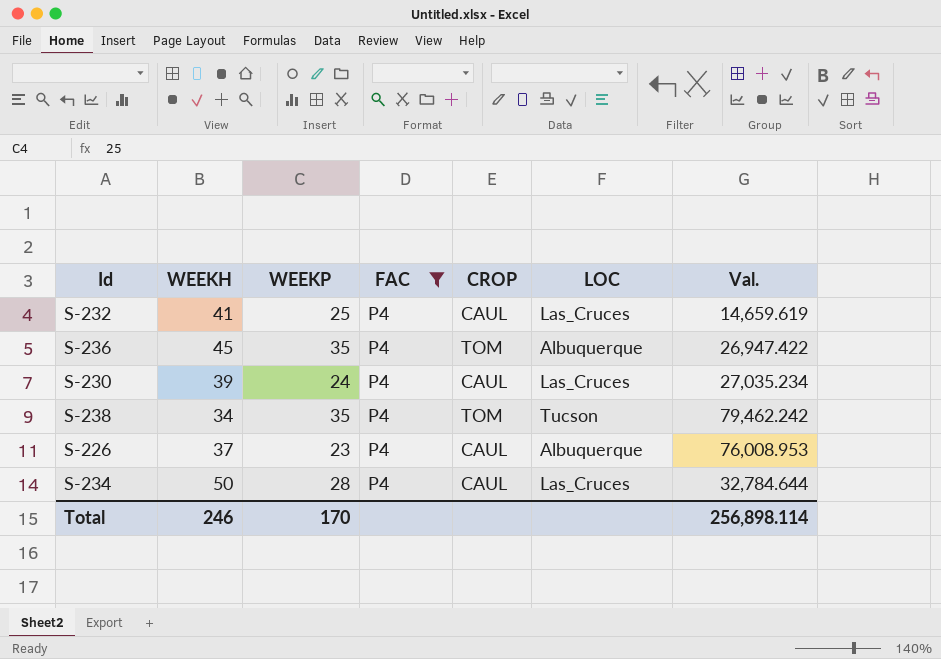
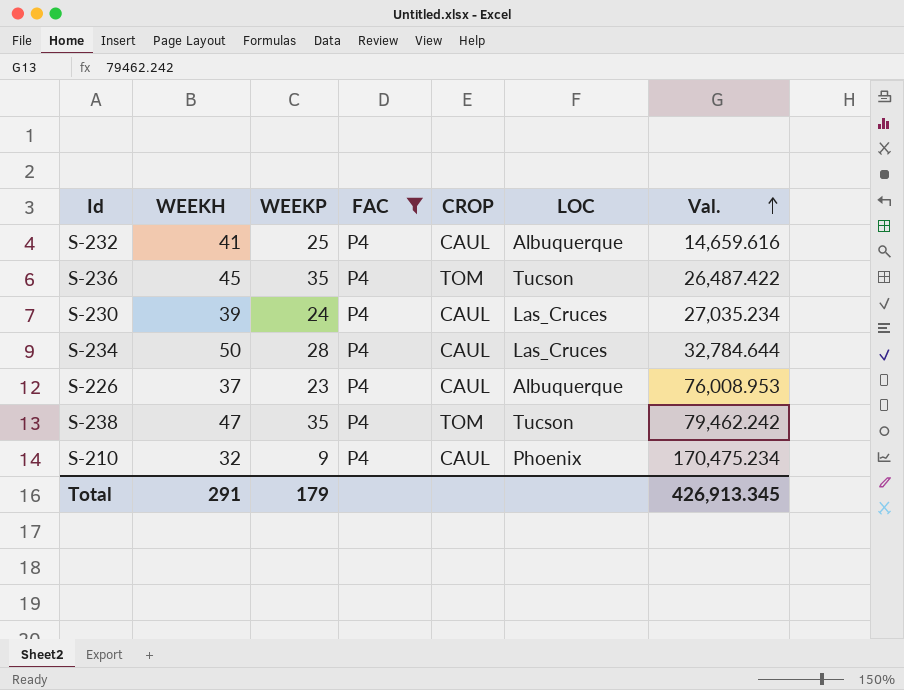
row order: none -> Val. ascending
S-232 | LOC: Las_Cruces -> Albuquerque
S-232 | Val.: 14,659.619 -> 14,659.616
S-236 | LOC: Albuquerque -> Tucson
S-236 | Val.: 26,947.422 -> 26,487.422
S-238 | WEEKH: 34 -> 47
row S-210: none -> 32 | 9 | P4 | CAUL | Phoenix | 170,475.234
Total | WEEKH: 246 -> 291
Total | WEEKP: 170 -> 179
Total | Val.: 256,898.114 -> 426,913.345

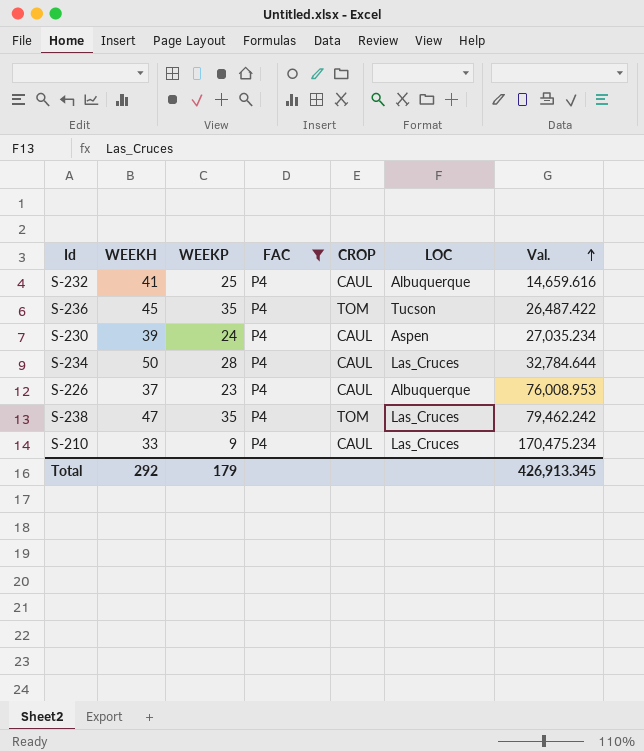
S-230 | LOC: Las_Cruces -> Aspen
S-238 | LOC: Tucson -> Las_Cruces
S-210 | WEEKH: 32 -> 33
S-210 | LOC: Phoenix -> Las_Cruces
Total | WEEKH: 291 -> 292

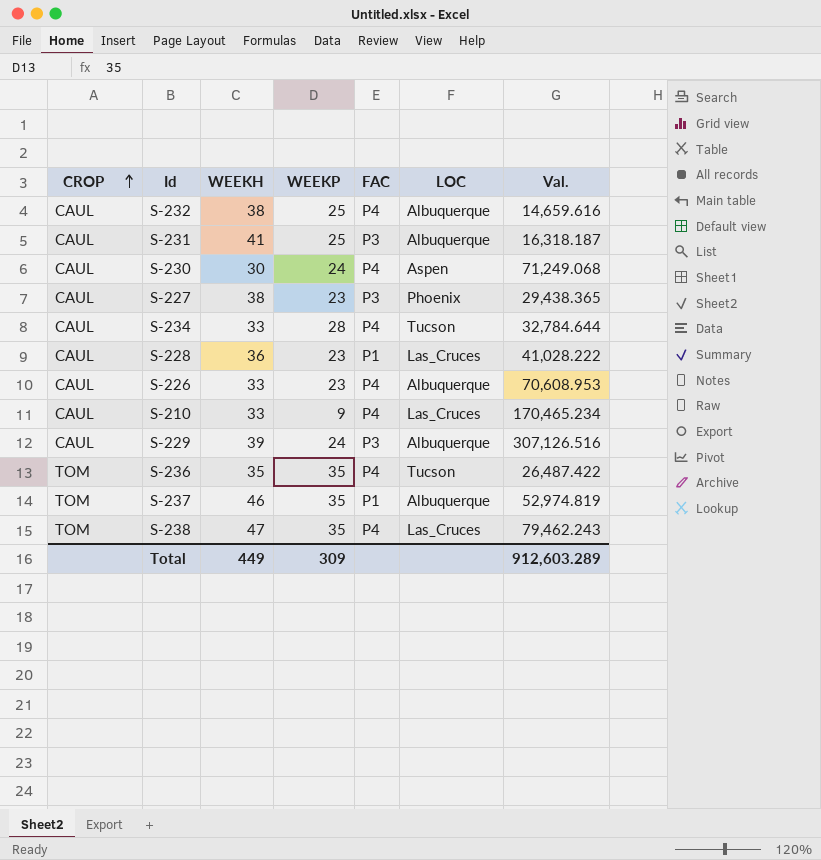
filter: FAC = P4 -> none
row order: Val. ascending -> CROP ascending
column CROP | position: 5 -> 1
S-232 | WEEKH: 41 -> 38
S-230 | WEEKH: 39 -> 30
S-230 | Val.: 27,035.234 -> 71,249.068
S-234 | WEEKH: 50 -> 33
S-234 | LOC: Las_Cruces -> Tucson
S-226 | WEEKH: 37 -> 33
S-226 | Val.: 76,008.953 -> 70,608.953
S-210 | Val.: 170,475.234 -> 170,465.234
S-236 | WEEKH: 45 -> 35
S-238 | Val.: 79,462.242 -> 79,462.243
Total | WEEKH: 292 -> 449
Total | WEEKP: 179 -> 309
Total | Val.: 426,913.345 -> 912,603.289

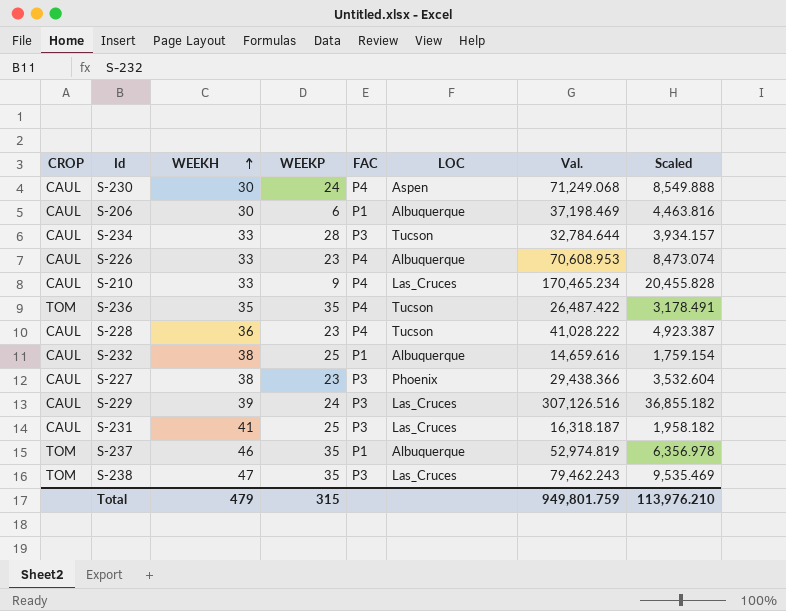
row order: CROP ascending -> WEEKH ascending
column Scaled | formula: none -> [Val.] * 0.12
row S-206: none -> CAUL | 30 | 6 | P1 | Albuquerque | 37,198.469 | 4,463.816
S-234 | FAC: P4 -> P3
S-228 | FAC: P1 -> P4
S-228 | LOC: Las_Cruces -> Tucson
S-232 | FAC: P4 -> P1
S-227 | Val.: 29,438.365 -> 29,438.366
S-229 | LOC: Albuquerque -> Las_Cruces
S-231 | LOC: Albuquerque -> Las_Cruces
S-238 | FAC: P4 -> P3
Total | WEEKH: 449 -> 479
Total | WEEKP: 309 -> 315
Total | Val.: 912,603.289 -> 949,801.759

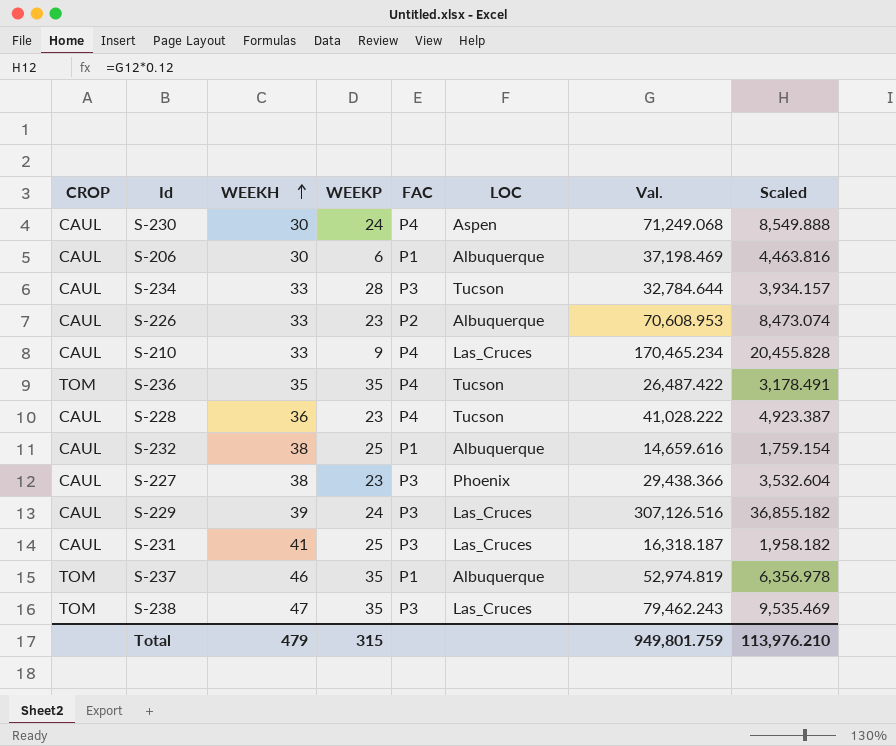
S-226 | FAC: P4 -> P2

